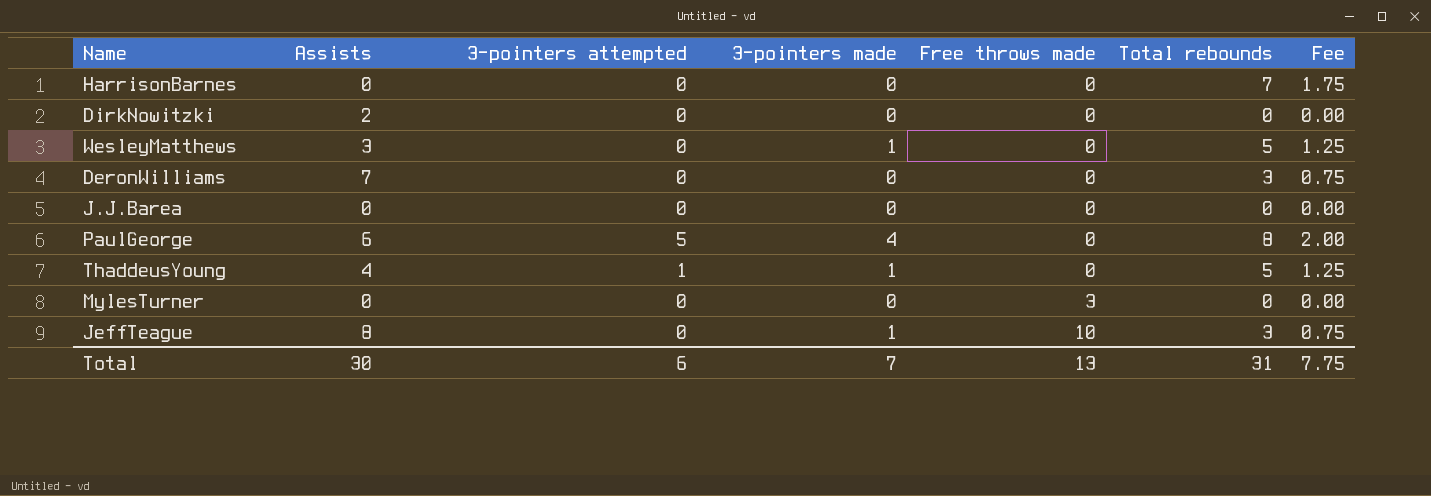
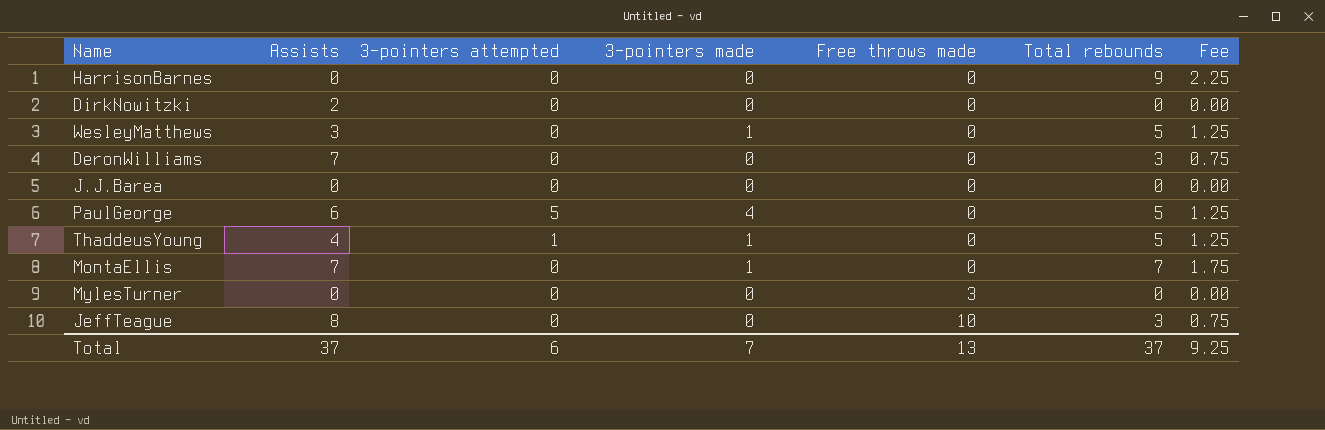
HarrisonBarnes | Total rebounds: 7 -> 9
HarrisonBarnes | Fee: 1.75 -> 2.25
PaulGeorge | Total rebounds: 8 -> 5
PaulGeorge | Fee: 2.00 -> 1.25
row MontaEllis: none -> 7 | 0 | 1 | 0 | 7 | 1.75
JeffTeague | 3-pointers made: 1 -> 0
Total | Assists: 30 -> 37
Total | Total rebounds: 31 -> 37
Total | Fee: 7.75 -> 9.25

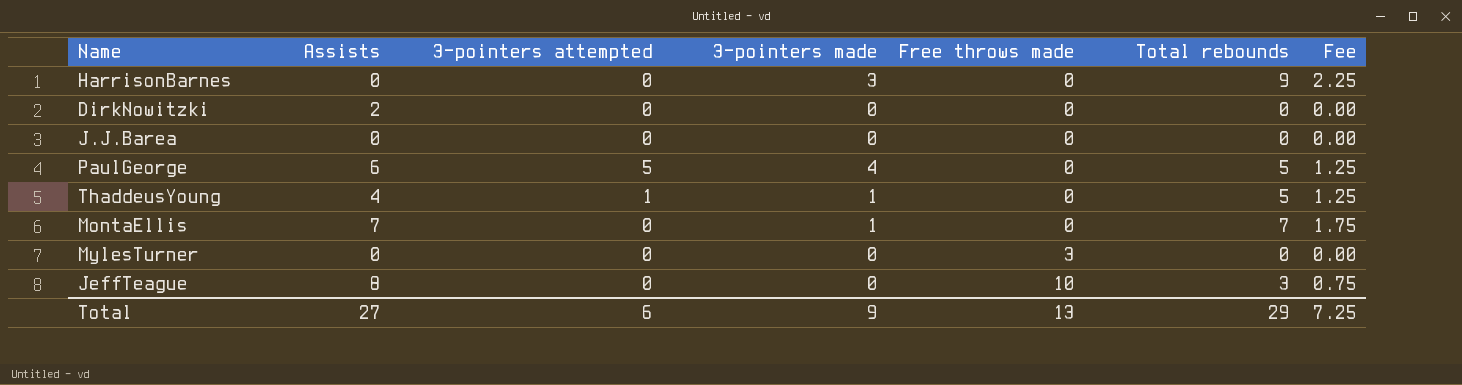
row WesleyMatthews: 3 | 0 | 1 | 0 | 5 | 1.25 -> none
row DeronWilliams: 7 | 0 | 0 | 0 | 3 | 0.75 -> none
HarrisonBarnes | 3-pointers made: 0 -> 3
Total | Assists: 37 -> 27
Total | 3-pointers made: 7 -> 9
Total | Total rebounds: 37 -> 29
Total | Fee: 9.25 -> 7.25

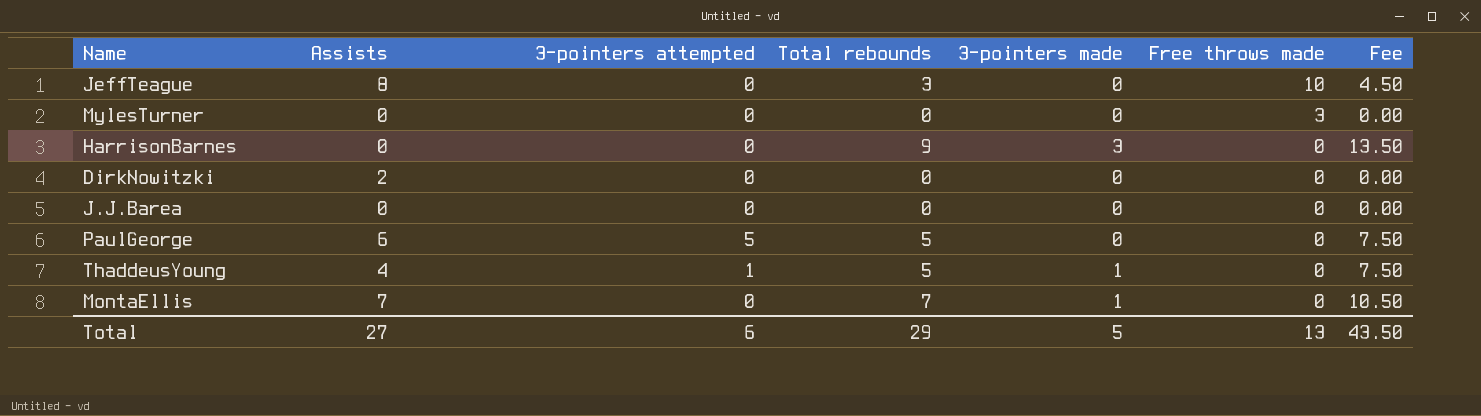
row order: Free throws made ascending -> Free throws made descending
column Total rebounds | position: 6 -> 4
column Fee | formula: [Total rebounds] * 0.25 -> [Total rebounds] * 1.5
PaulGeorge | 3-pointers made: 4 -> 0
Total | 3-pointers made: 9 -> 5
Total | Fee: 7.25 -> 43.50

